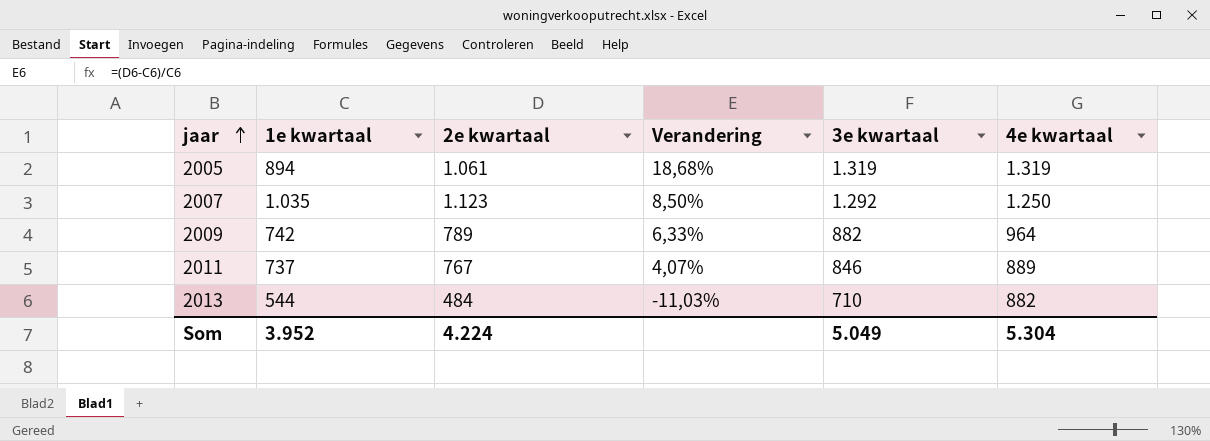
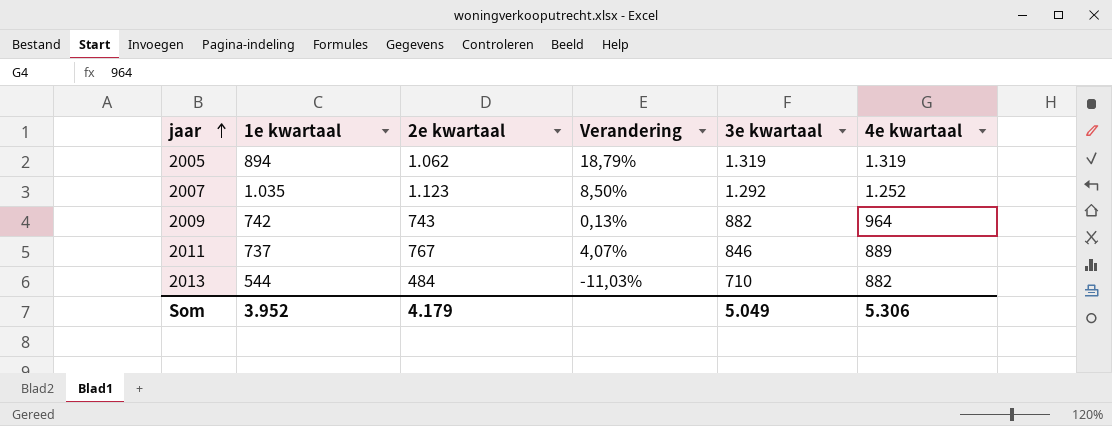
2005 | 2e kwartaal: 1.061 -> 1.062
2005 | Verandering: 18,68% -> 18,79%
2007 | 4e kwartaal: 1.250 -> 1.252
2009 | 2e kwartaal: 789 -> 743
2009 | Verandering: 6,33% -> 0,13%
Som | 2e kwartaal: 4.224 -> 4.179
Som | 4e kwartaal: 5.304 -> 5.306

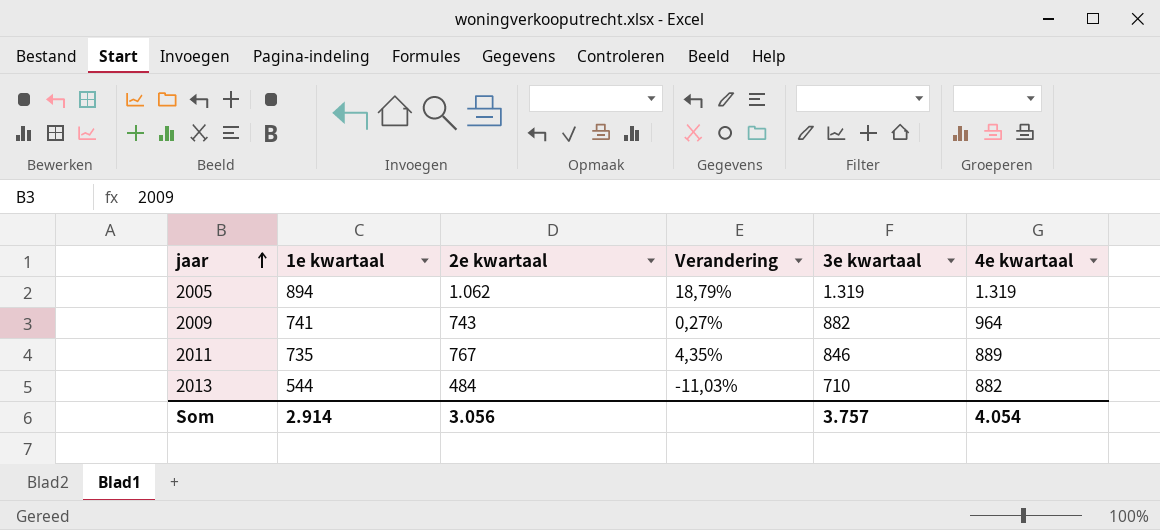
row 2007: 1.035 | 1.123 | 8,50% | 1.292 | 1.252 -> none
2009 | 1e kwartaal: 742 -> 741
2009 | Verandering: 0,13% -> 0,27%
2011 | 1e kwartaal: 737 -> 735
2011 | Verandering: 4,07% -> 4,35%
Som | 1e kwartaal: 3.952 -> 2.914
Som | 2e kwartaal: 4.179 -> 3.056
Som | 3e kwartaal: 5.049 -> 3.757
Som | 4e kwartaal: 5.306 -> 4.054

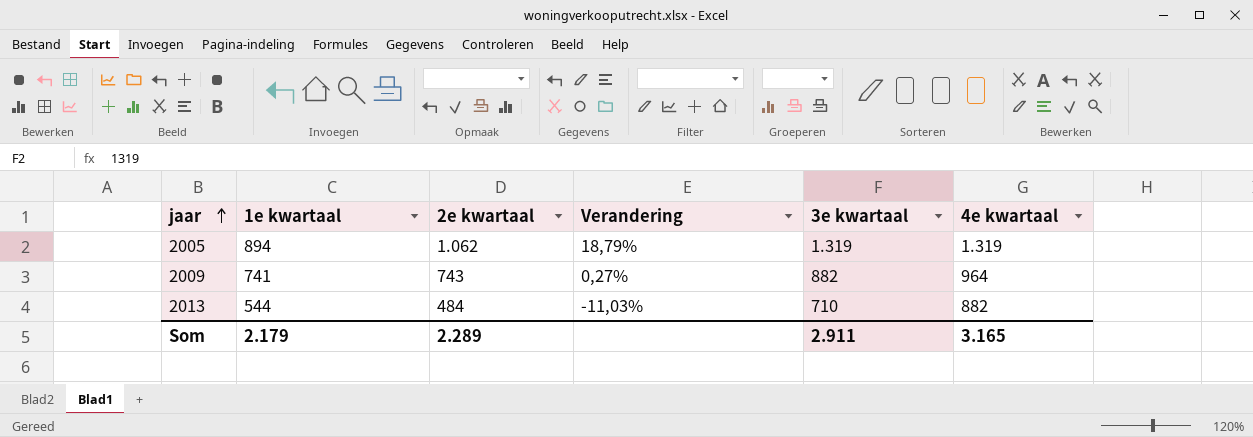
row 2011: 735 | 767 | 4,35% | 846 | 889 -> none
Som | 1e kwartaal: 2.914 -> 2.179
Som | 2e kwartaal: 3.056 -> 2.289
Som | 3e kwartaal: 3.757 -> 2.911
Som | 4e kwartaal: 4.054 -> 3.165

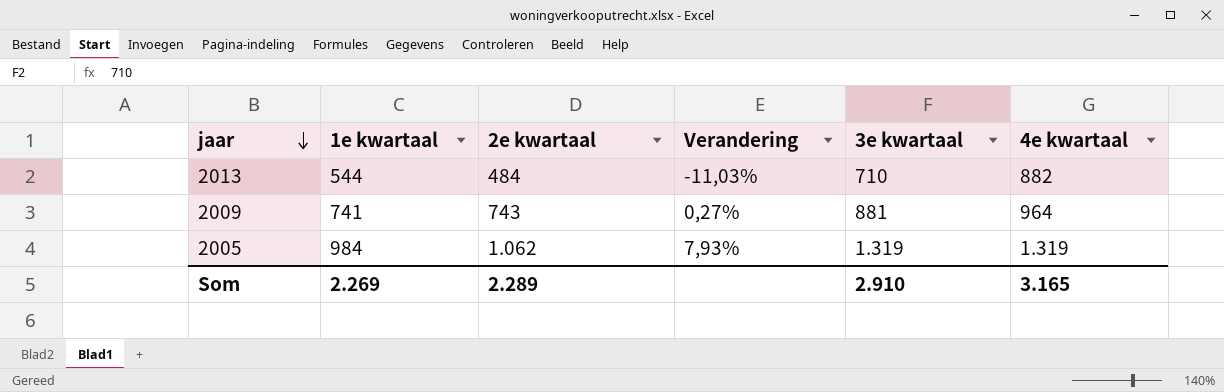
row order: jaar ascending -> jaar descending
2009 | 3e kwartaal: 882 -> 881
2005 | 1e kwartaal: 894 -> 984
2005 | Verandering: 18,79% -> 7,93%
Som | 1e kwartaal: 2.179 -> 2.269
Som | 3e kwartaal: 2.911 -> 2.910

